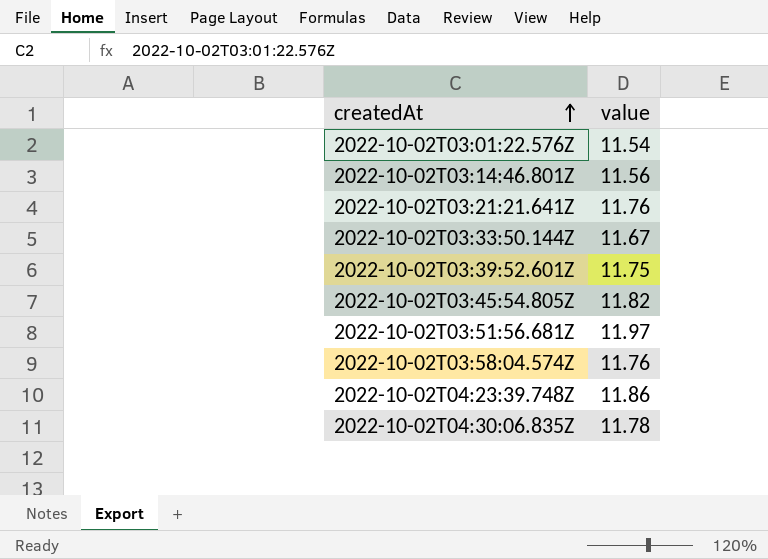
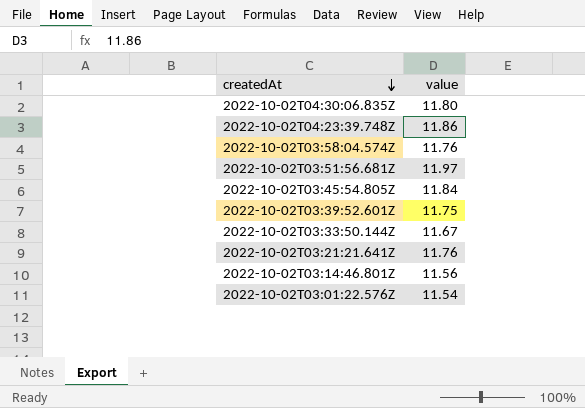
row order: createdAt ascending -> createdAt descending
2022-10-02T04:30:06.835Z | value: 11.78 -> 11.80
2022-10-02T03:45:54.805Z | value: 11.82 -> 11.84

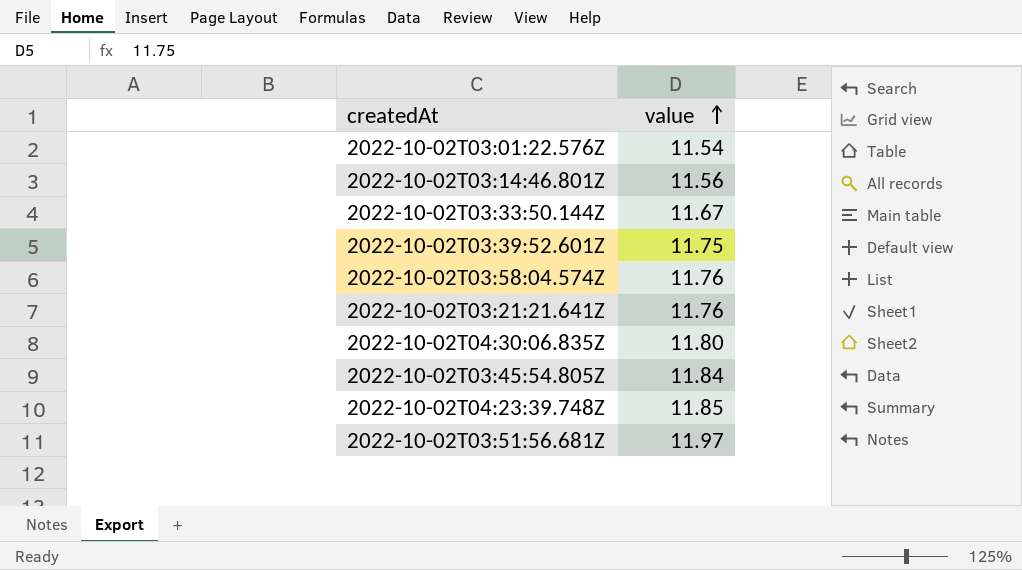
row order: createdAt descending -> value ascending
2022-10-02T04:23:39.748Z | value: 11.86 -> 11.85

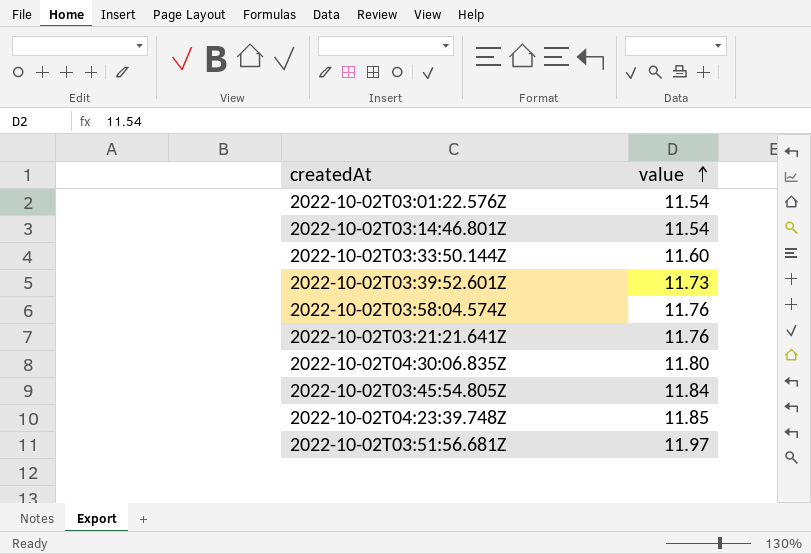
2022-10-02T03:14:46.801Z | value: 11.56 -> 11.54
2022-10-02T03:33:50.144Z | value: 11.67 -> 11.60
2022-10-02T03:39:52.601Z | value: 11.75 -> 11.73

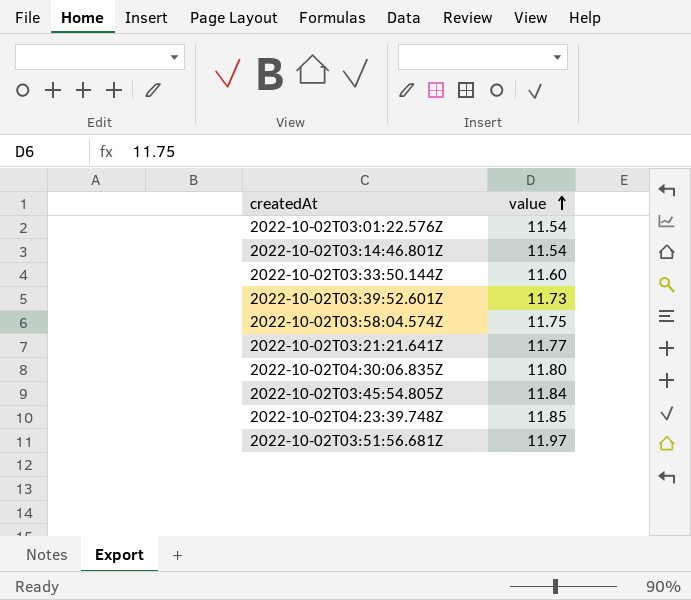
2022-10-02T03:58:04.574Z | value: 11.76 -> 11.75
2022-10-02T03:21:21.641Z | value: 11.76 -> 11.77

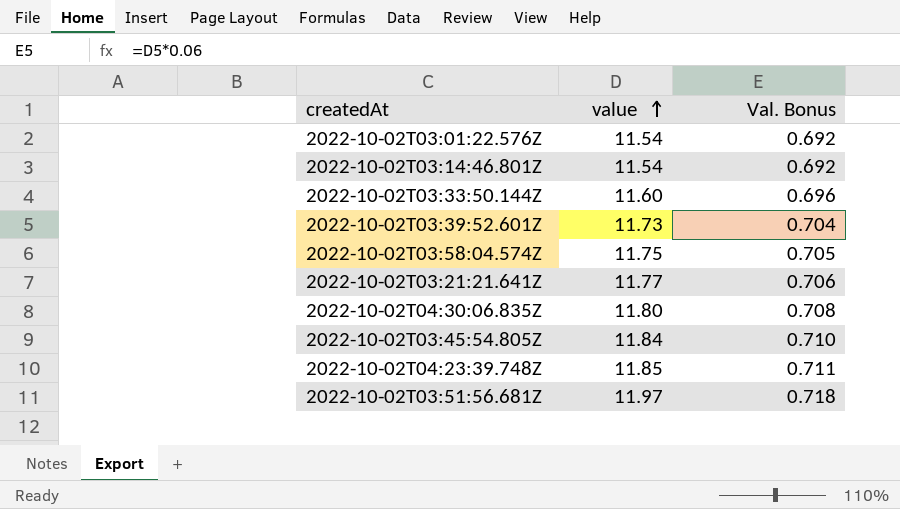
column Val. Bonus | formula: none -> [value] * 0.06

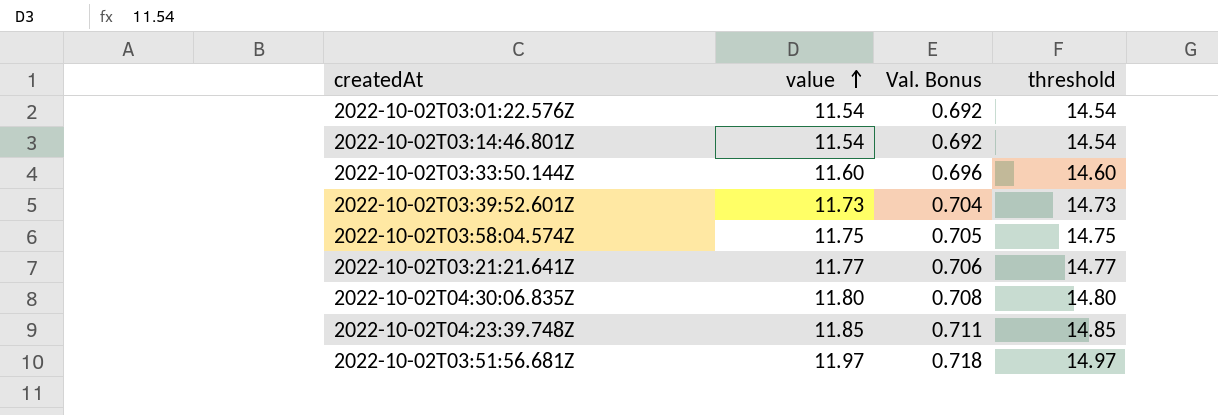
column threshold | formula: none -> [value] + 3
row 2022-10-02T03:45:54.805Z: 11.84 | 0.710 -> none

